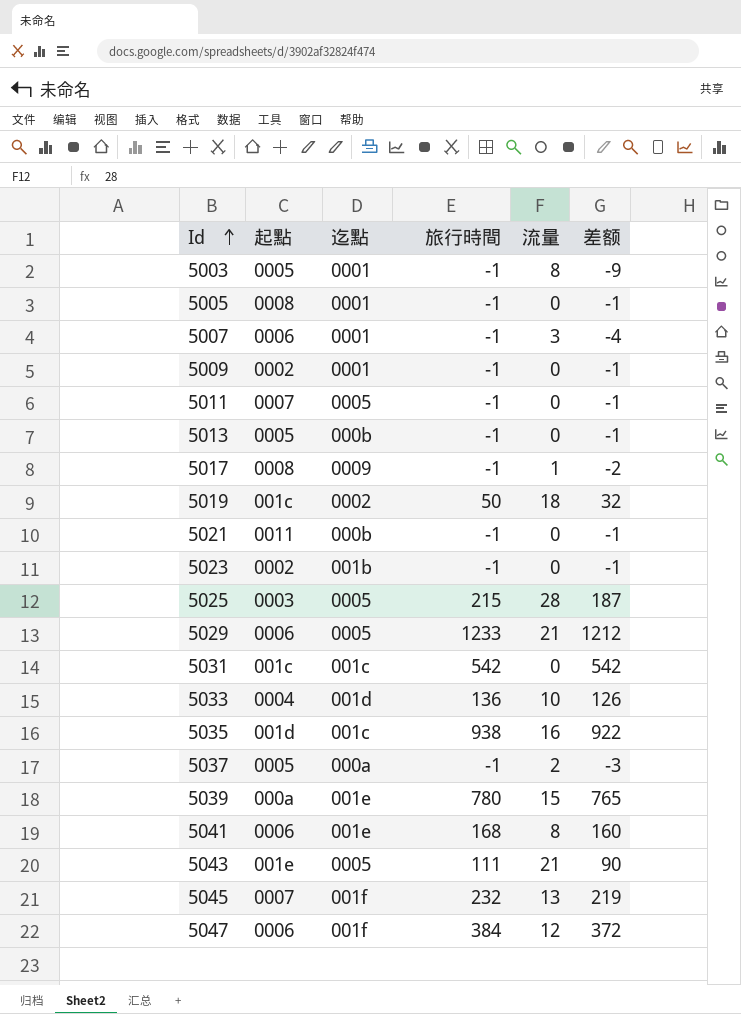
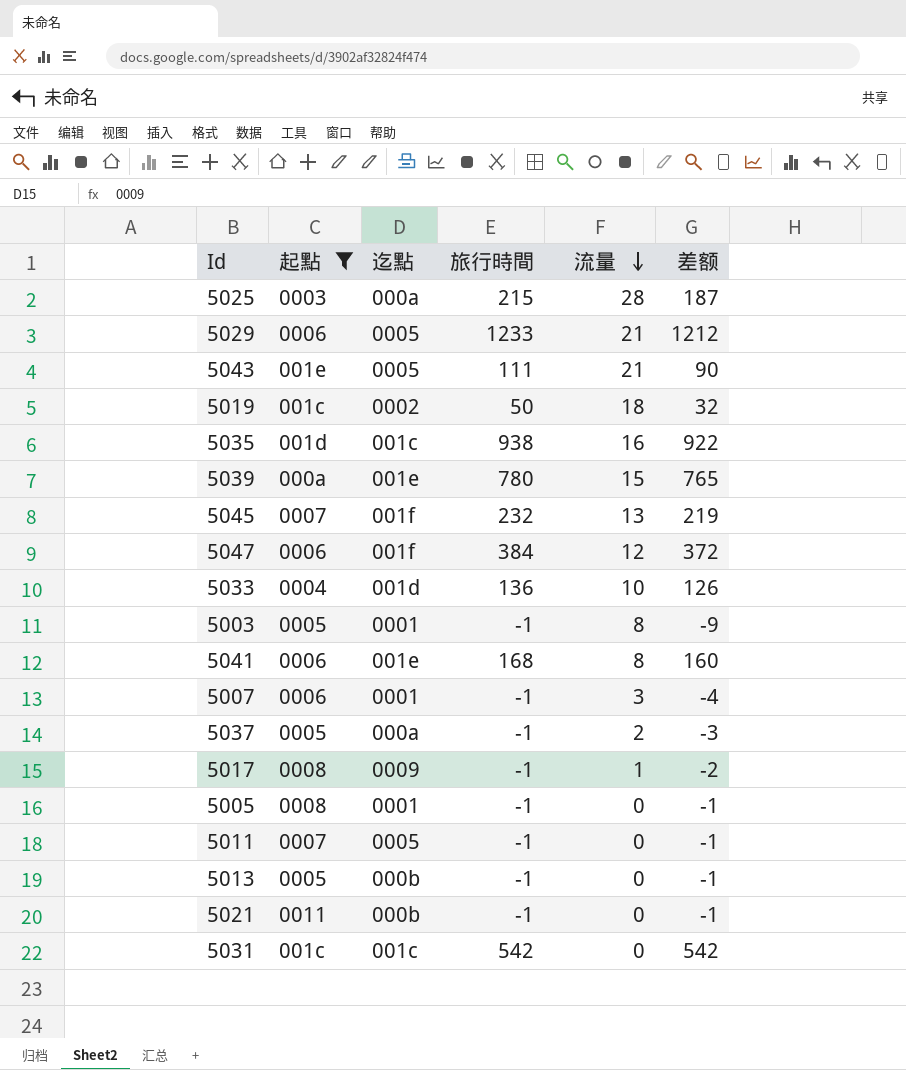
filter: none -> 起點 != 0002
row order: Id ascending -> 流量 descending
5025 | 迄點: 0005 -> 000a

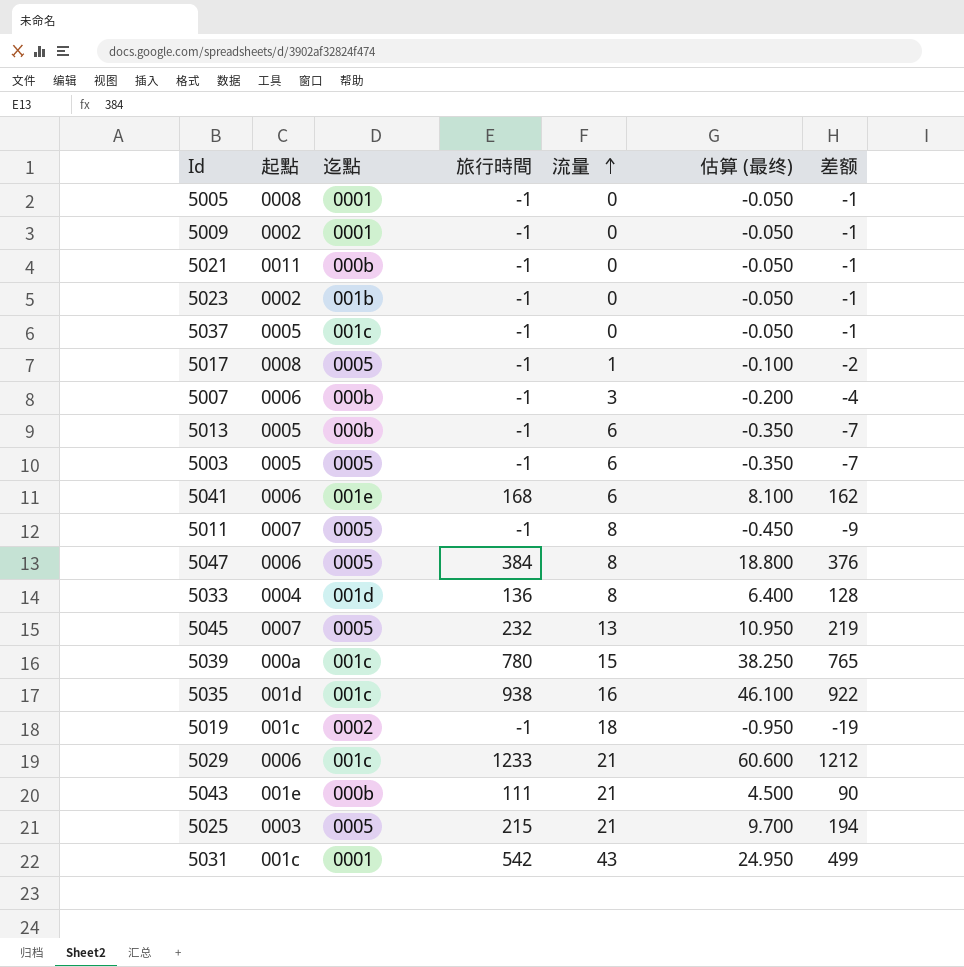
filter: 起點 != 0002 -> none
row order: 流量 descending -> 流量 ascending
column 估算 (最终) | formula: none -> [差额] * 0.05
5037 | 迄點: 000a -> 001c
5037 | 流量: 2 -> 0
5037 | 差额: -3 -> -1
5017 | 迄點: 0009 -> 0005
5007 | 迄點: 0001 -> 000b
5013 | 流量: 0 -> 6
5013 | 差额: -1 -> -7
5003 | 迄點: 0001 -> 0005
5003 | 流量: 8 -> 6
5003 | 差额: -9 -> -7
5041 | 流量: 8 -> 6
5041 | 差额: 160 -> 162
5011 | 流量: 0 -> 8
5011 | 差额: -1 -> -9
5047 | 迄點: 001f -> 0005
5047 | 流量: 12 -> 8
5047 | 差额: 372 -> 376
5033 | 流量: 10 -> 8
5033 | 差额: 126 -> 128
5045 | 迄點: 001f -> 0005
5039 | 迄點: 001e -> 001c
5019 | 旅行時間: 50 -> -1
5019 | 差额: 32 -> -19
5029 | 迄點: 0005 -> 001c
5043 | 迄點: 0005 -> 000b
5025 | 迄點: 000a -> 0005
5025 | 流量: 28 -> 21
5025 | 差额: 187 -> 194
5031 | 迄點: 001c -> 0001
5031 | 流量: 0 -> 43
5031 | 差额: 542 -> 499

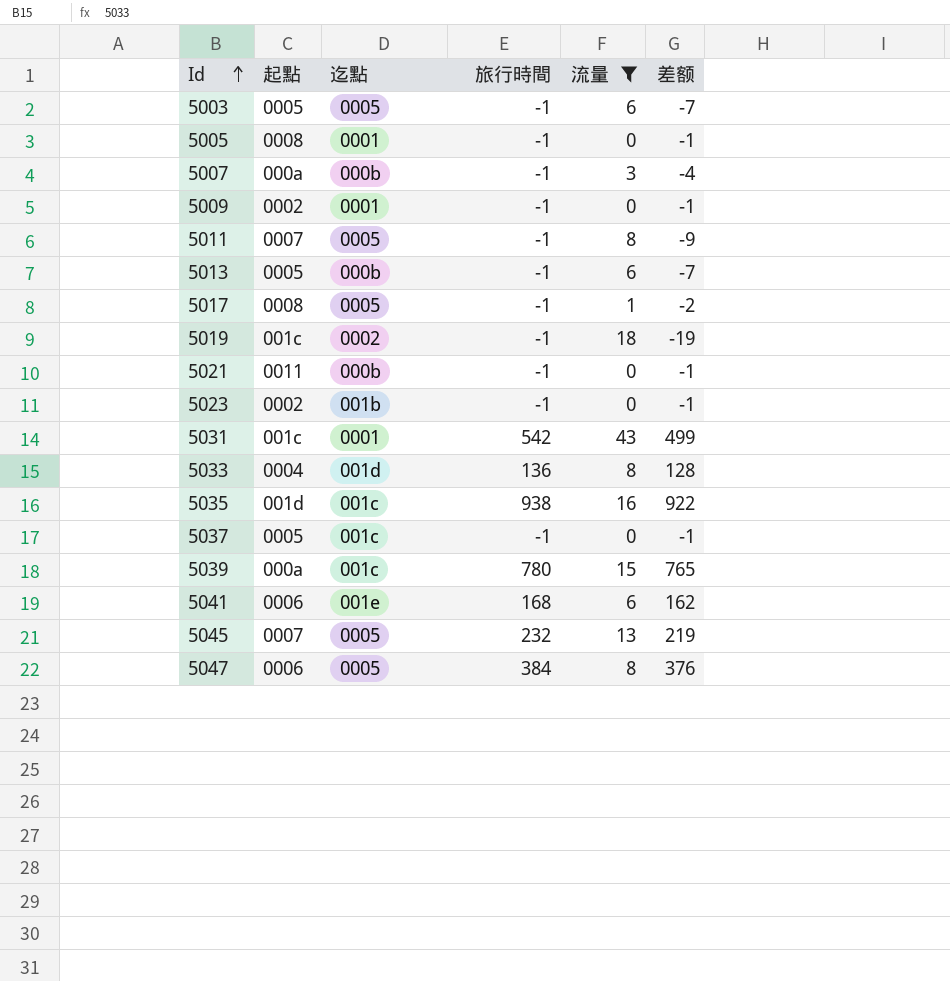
filter: none -> 流量 != 21
row order: 流量 ascending -> Id ascending
column 估算 (最终) | formula: [差额] * 0.05 -> none
5007 | 起點: 0006 -> 000a

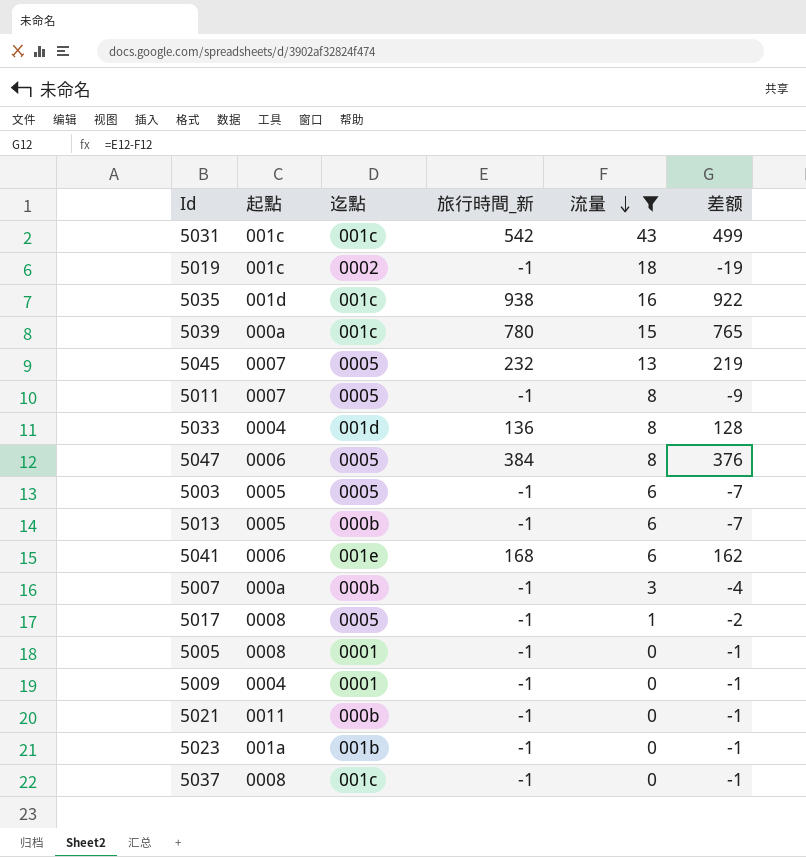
row order: Id ascending -> 流量 descending
column name: 旅行時間 -> 旅行時間_新
5031 | 迄點: 0001 -> 001c
5009 | 起點: 0002 -> 0004
5023 | 起點: 0002 -> 001a
5037 | 起點: 0005 -> 0008

